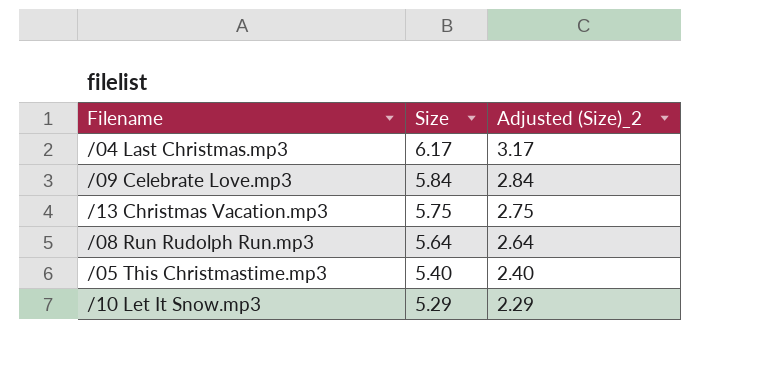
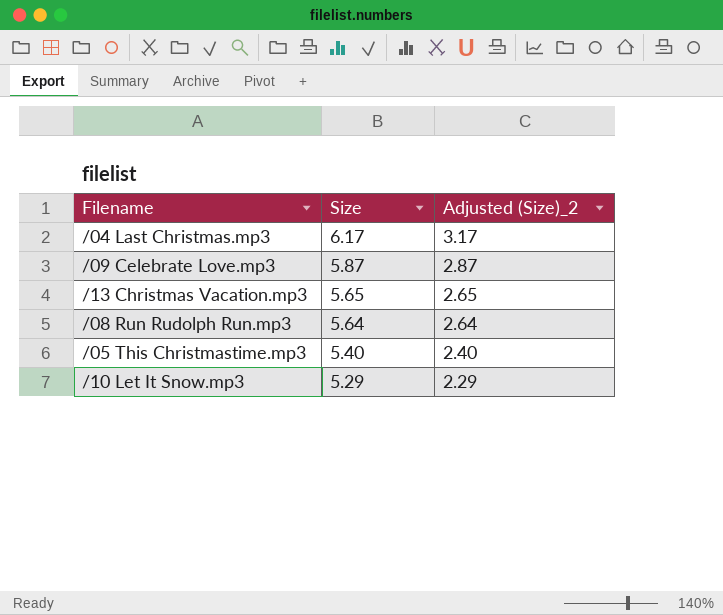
/09 Celebrate Love.mp3 | Size: 5.84 -> 5.87
/09 Celebrate Love.mp3 | Adjusted (Size)_2: 2.84 -> 2.87
/13 Christmas Vacation.mp3 | Size: 5.75 -> 5.65
/13 Christmas Vacation.mp3 | Adjusted (Size)_2: 2.75 -> 2.65

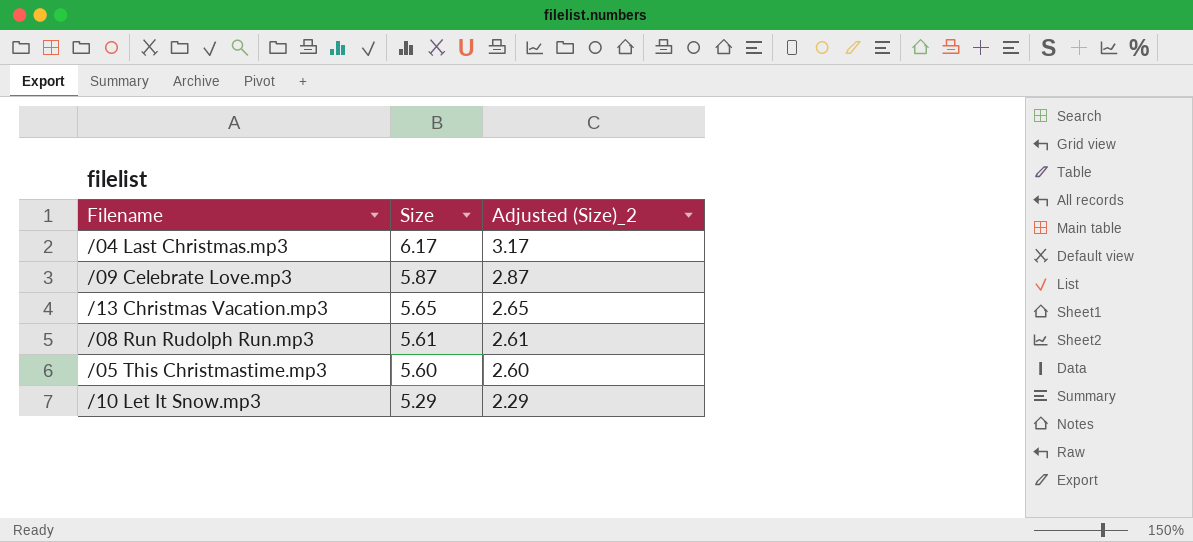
/08 Run Rudolph Run.mp3 | Size: 5.64 -> 5.61
/08 Run Rudolph Run.mp3 | Adjusted (Size)_2: 2.64 -> 2.61
/05 This Christmastime.mp3 | Size: 5.40 -> 5.60
/05 This Christmastime.mp3 | Adjusted (Size)_2: 2.40 -> 2.60

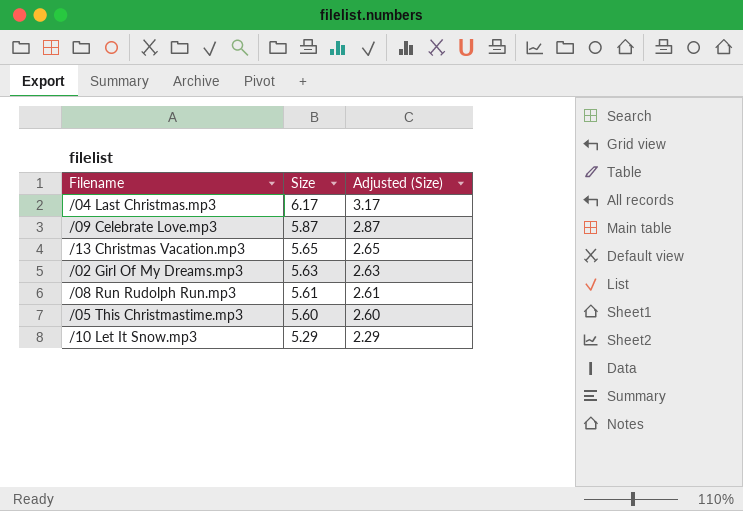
column name: Adjusted (Size)_2 -> Adjusted (Size)
row /02 Girl Of My Dreams.mp3: none -> 5.63 | 2.63

